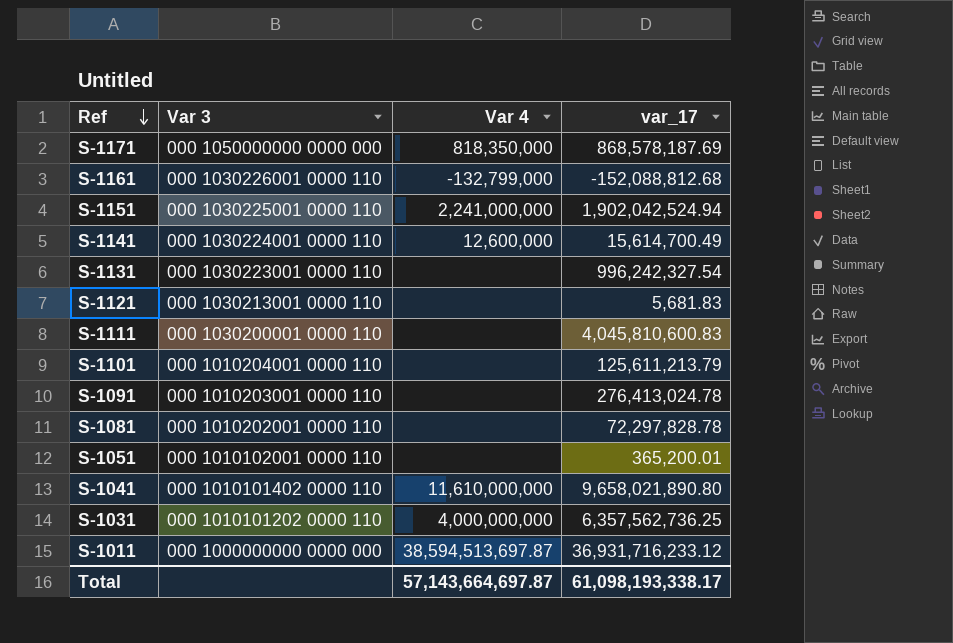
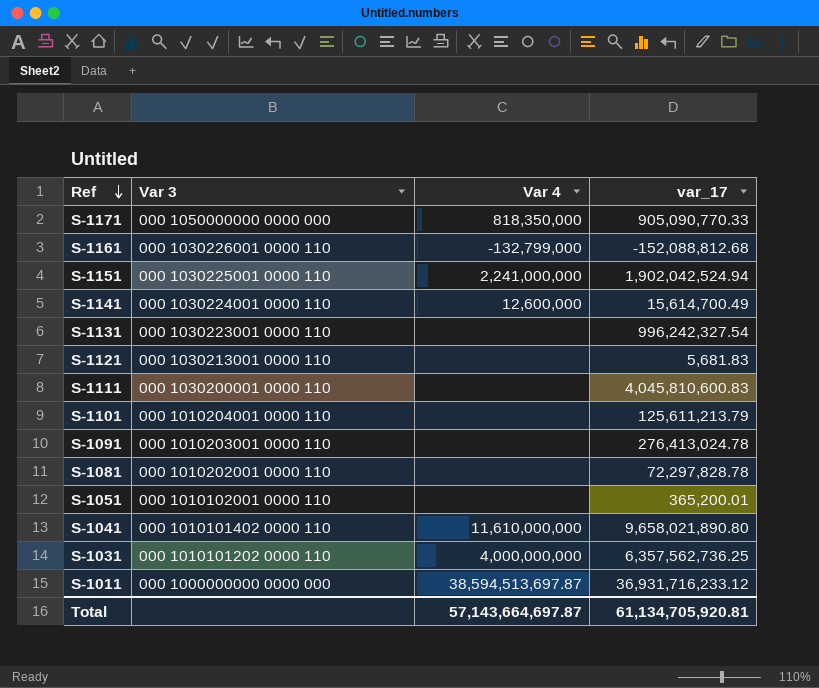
S-1171 | var_17: 868,578,187.69 -> 905,090,770.33
Total | var_17: 61,098,193,338.17 -> 61,134,705,920.81

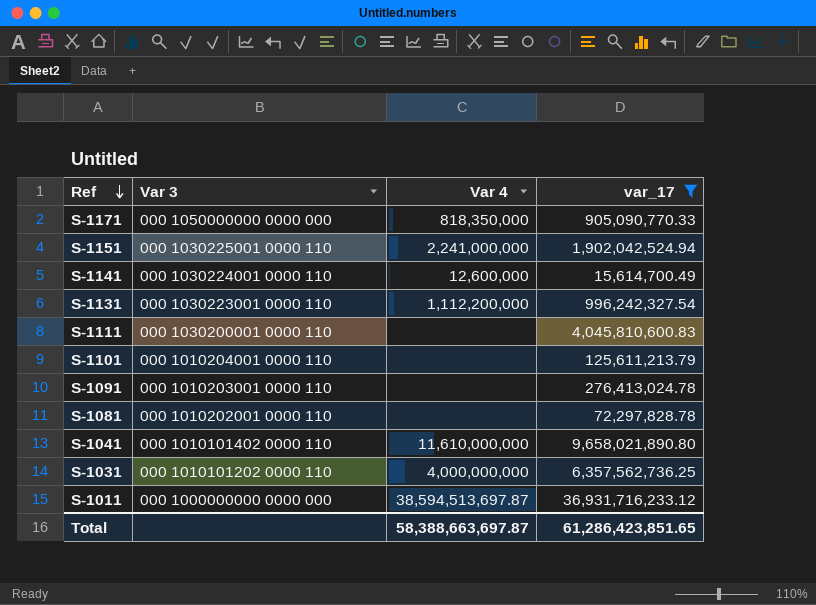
filter: none -> var_17 >= 15,614,700.49
S-1131 | Var 4: none -> 1,112,200,000
Total | Var 4: 57,143,664,697.87 -> 58,388,663,697.87
Total | var_17: 61,134,705,920.81 -> 61,286,423,851.65

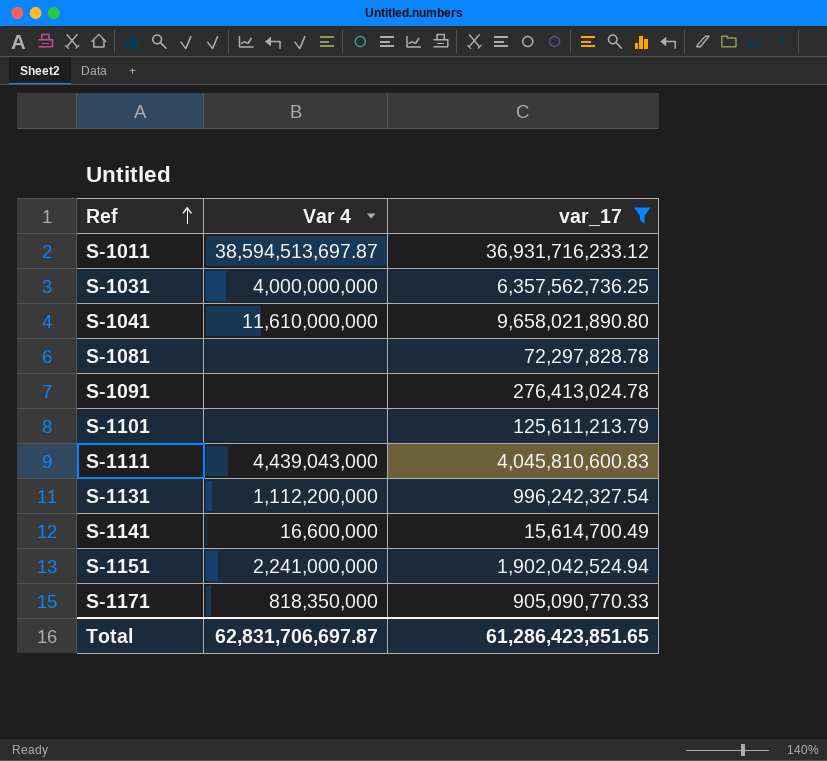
row order: Ref descending -> Ref ascending
column Var 3 | position: 2 -> none
S-1111 | Var 4: none -> 4,439,043,000
S-1141 | Var 4: 12,600,000 -> 16,600,000
Total | Var 4: 58,388,663,697.87 -> 62,831,706,697.87

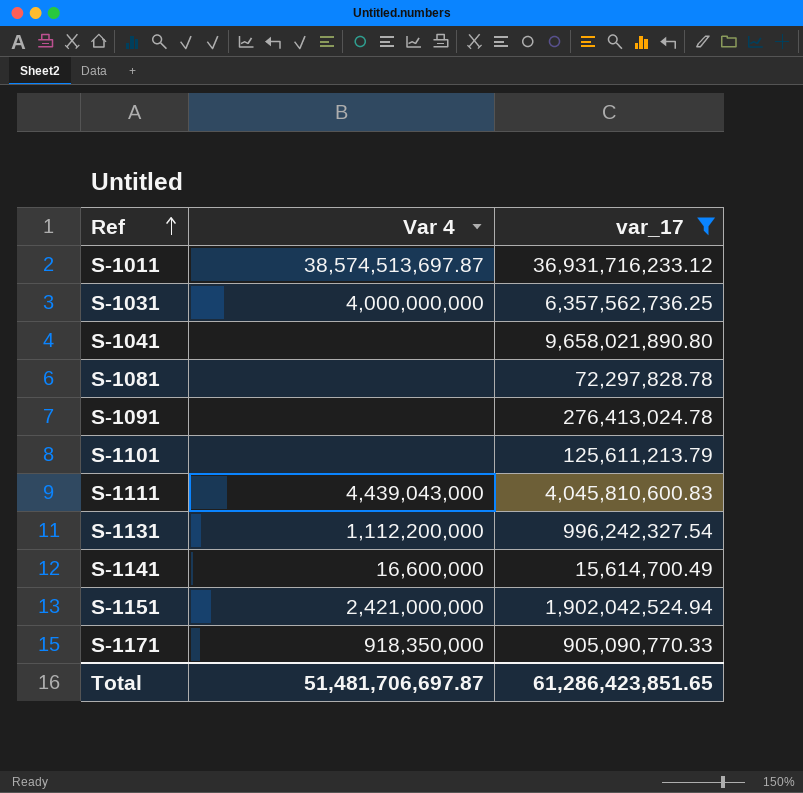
S-1011 | Var 4: 38,594,513,697.87 -> 38,574,513,697.87
S-1041 | Var 4: 11,610,000,000 -> none
S-1151 | Var 4: 2,241,000,000 -> 2,421,000,000
S-1171 | Var 4: 818,350,000 -> 918,350,000
Total | Var 4: 62,831,706,697.87 -> 51,481,706,697.87

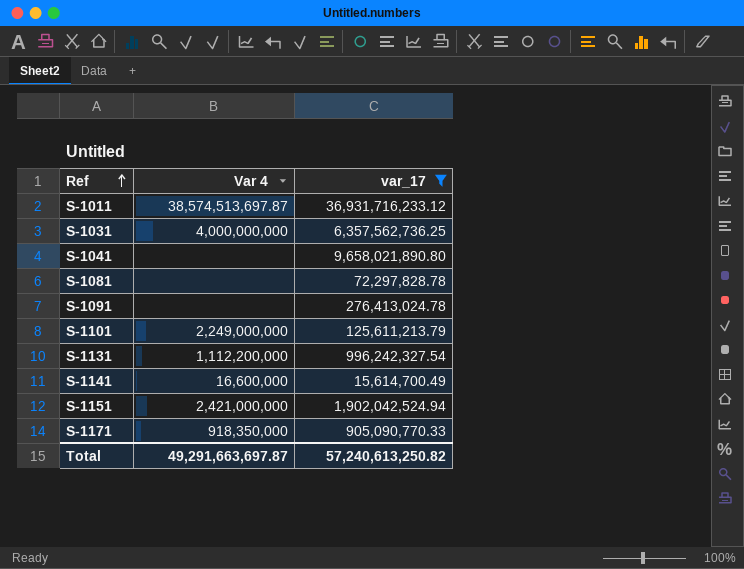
row S-1111: 4,439,043,000 | 4,045,810,600.83 -> none
S-1101 | Var 4: none -> 2,249,000,000
Total | Var 4: 51,481,706,697.87 -> 49,291,663,697.87
Total | var_17: 61,286,423,851.65 -> 57,240,613,250.82

